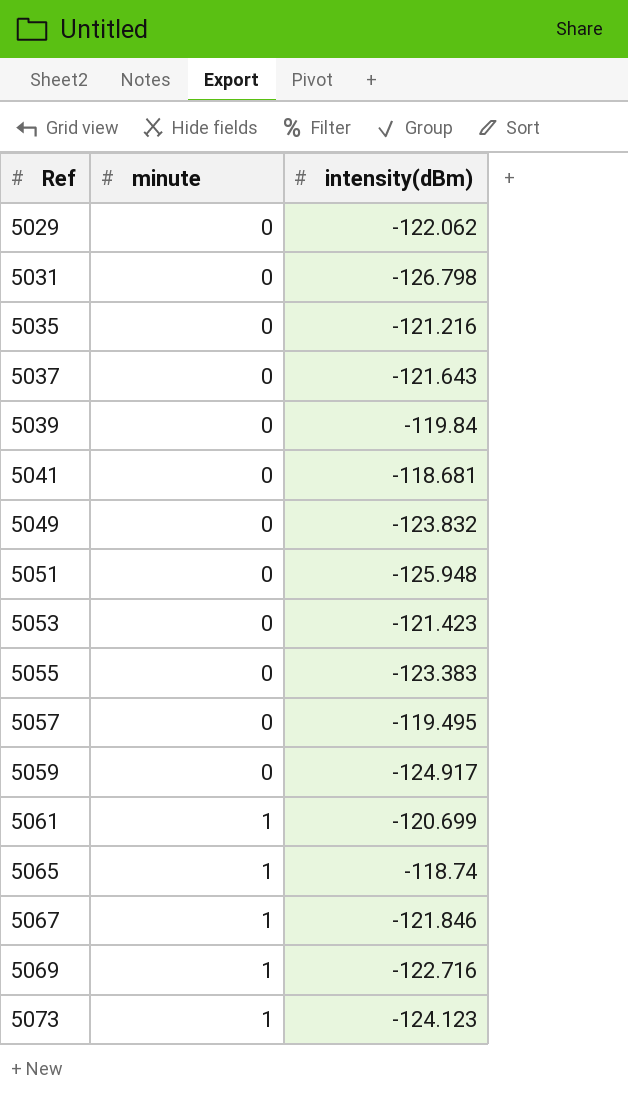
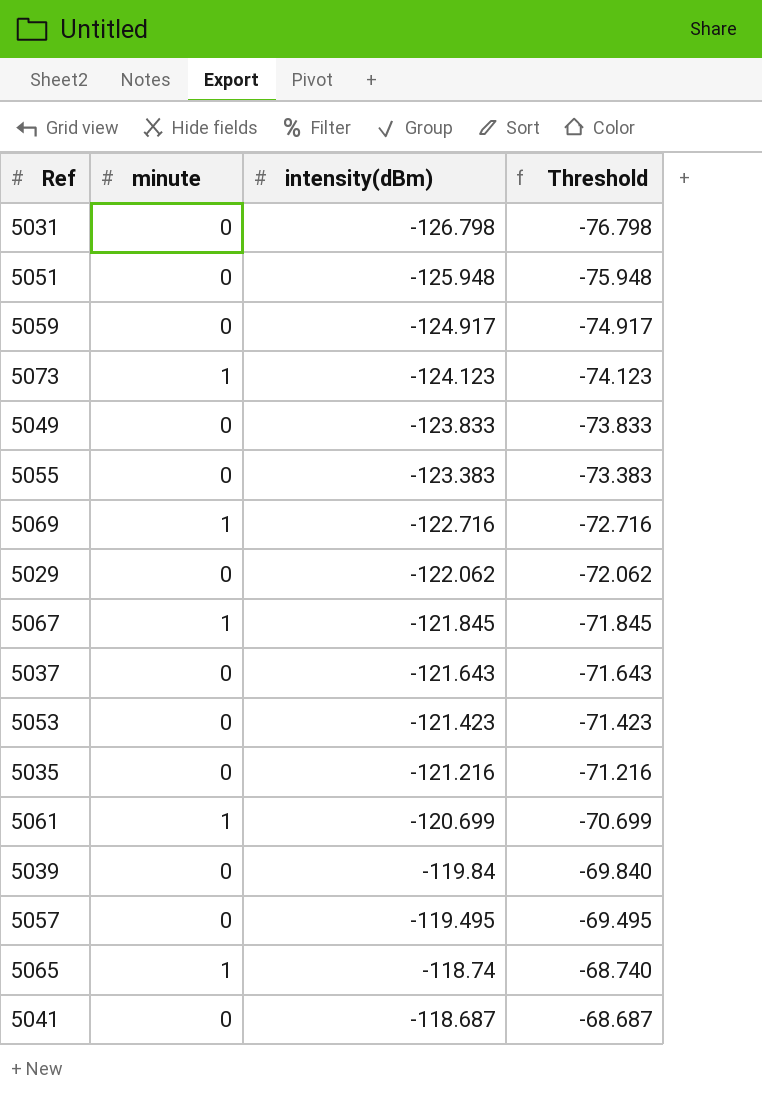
row order: Ref ascending -> intensity(dBm) ascending
column Threshold | formula: none -> [intensity(dBm)] + 50
5049 | intensity(dBm): -123.832 -> -123.833
5067 | intensity(dBm): -121.846 -> -121.845
5041 | intensity(dBm): -118.681 -> -118.687

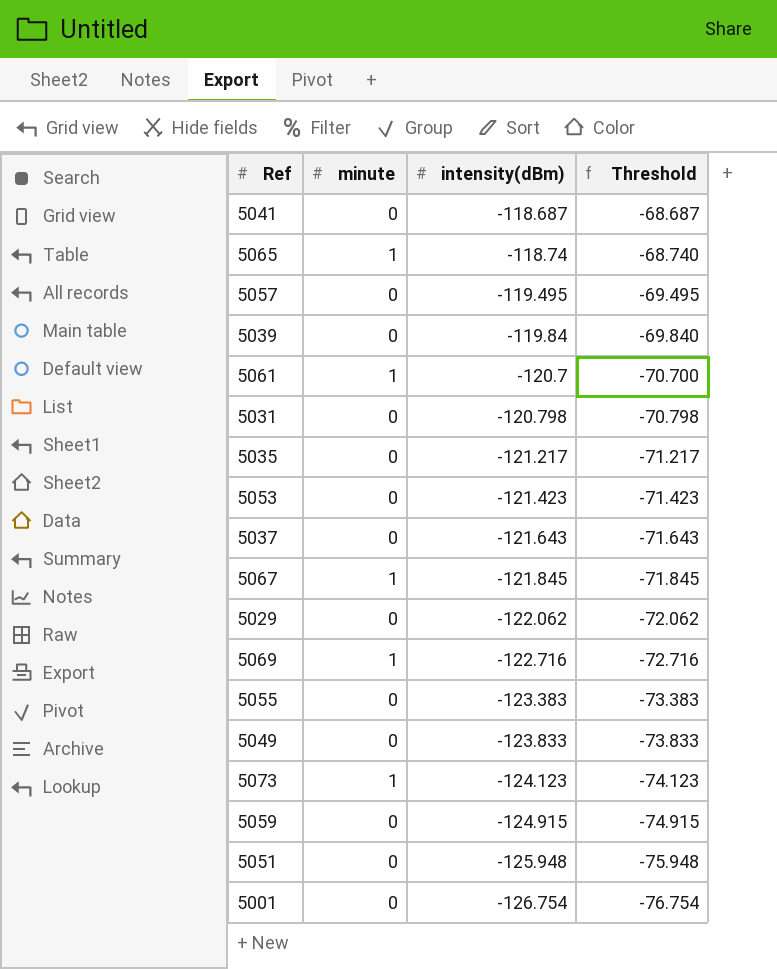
row order: intensity(dBm) ascending -> intensity(dBm) descending
5061 | intensity(dBm): -120.699 -> -120.7
5061 | Threshold: -70.699 -> -70.700
5031 | intensity(dBm): -126.798 -> -120.798
5031 | Threshold: -76.798 -> -70.798
5035 | intensity(dBm): -121.216 -> -121.217
5035 | Threshold: -71.216 -> -71.217
5059 | intensity(dBm): -124.917 -> -124.915
5059 | Threshold: -74.917 -> -74.915
row 5001: none -> 0 | -126.754 | -76.754

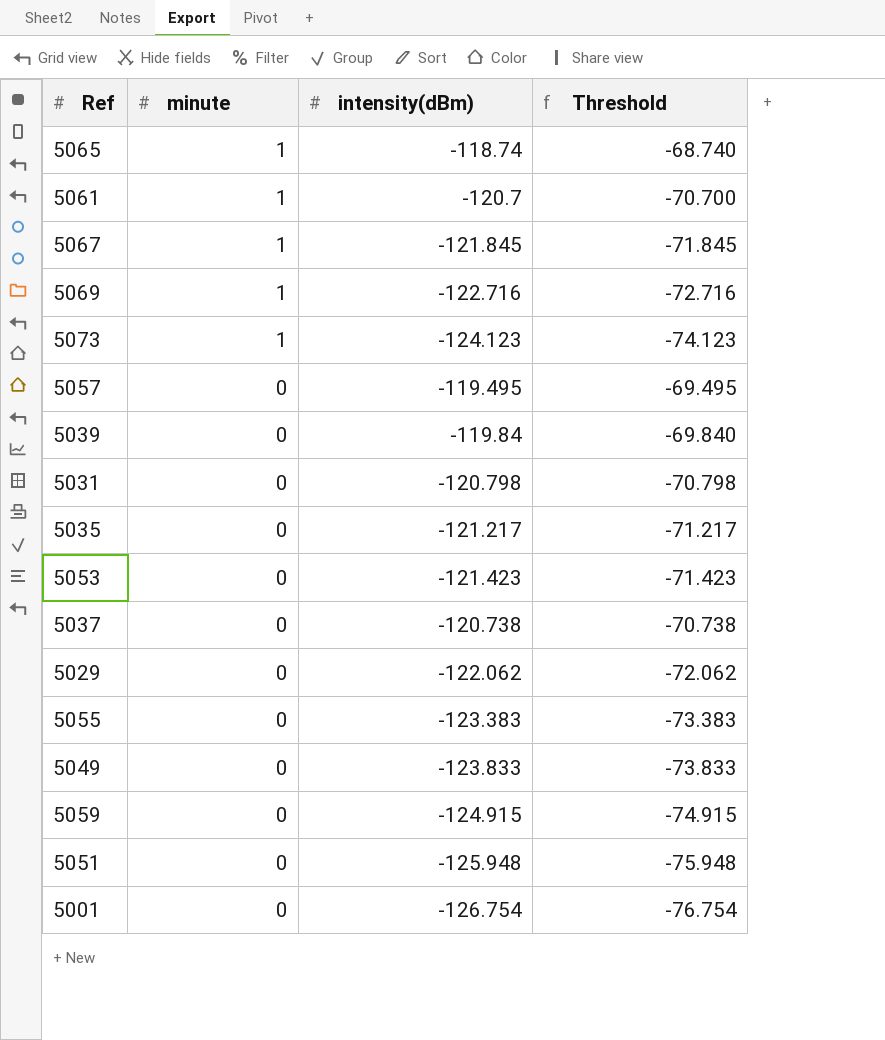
row order: intensity(dBm) descending -> minute descending
row 5041: 0 | -118.687 | -68.687 -> none
5037 | intensity(dBm): -121.643 -> -120.738
5037 | Threshold: -71.643 -> -70.738

